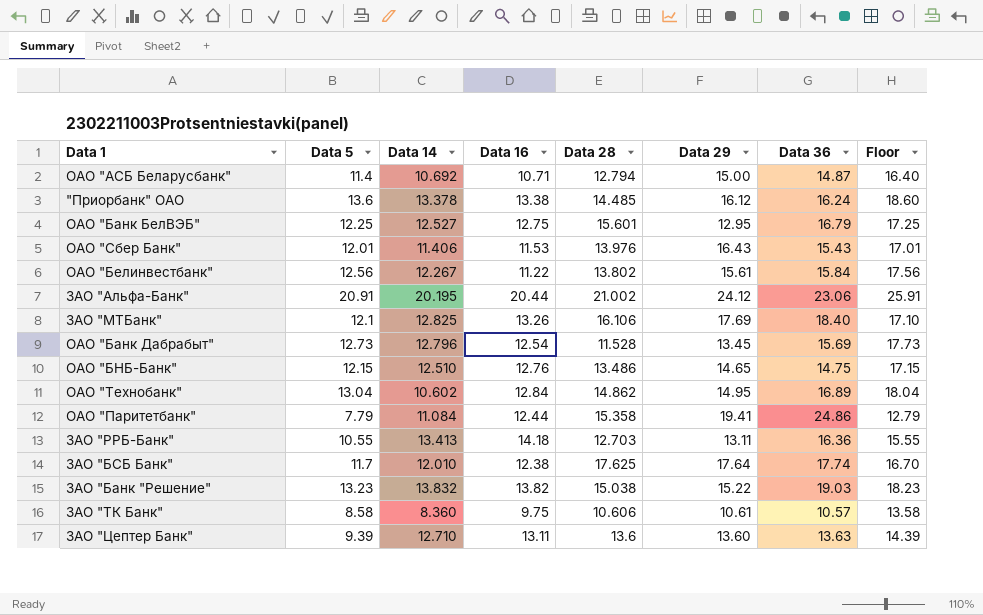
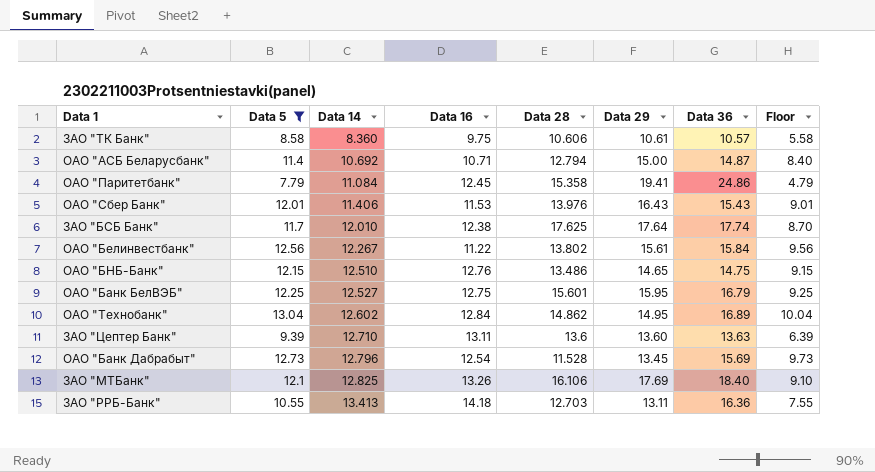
filter: none -> Data 5 <= 13.04
row order: none -> Data 14 ascending
column Floor | formula: [Data 5] + 5 -> [Data 5] - 3
ОАО "Паритетбанк" | Data 16: 12.44 -> 12.45
ОАО "Банк БелВЭБ" | Data 29: 12.95 -> 15.95
ОАО "Технобанк" | Data 14: 10.602 -> 12.602

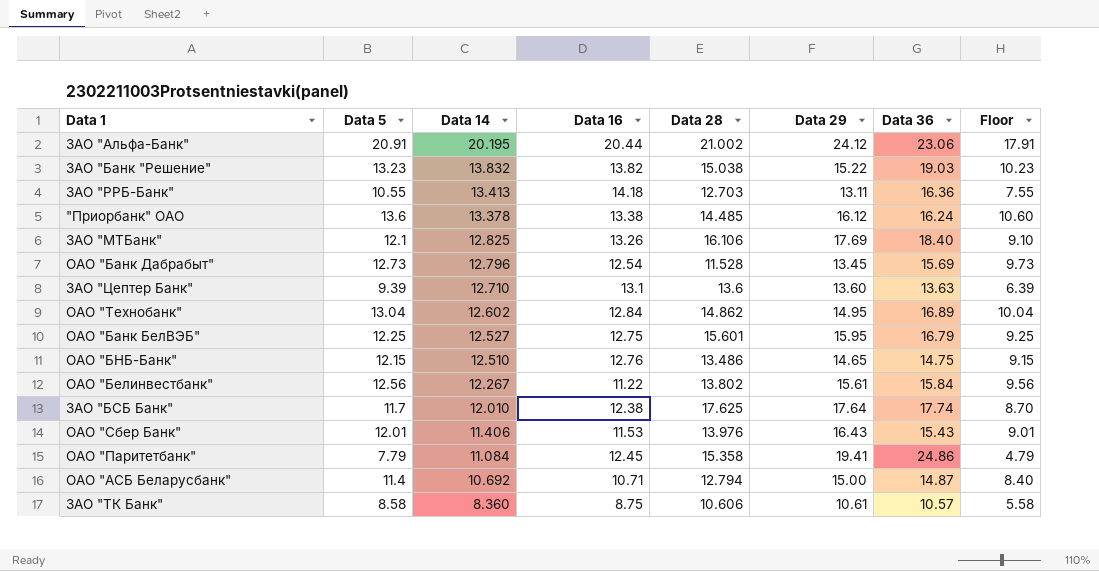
filter: Data 5 <= 13.04 -> none
row order: Data 14 ascending -> Data 14 descending
ЗАО "Цептер Банк" | Data 16: 13.11 -> 13.1
ЗАО "ТК Банк" | Data 16: 9.75 -> 8.75

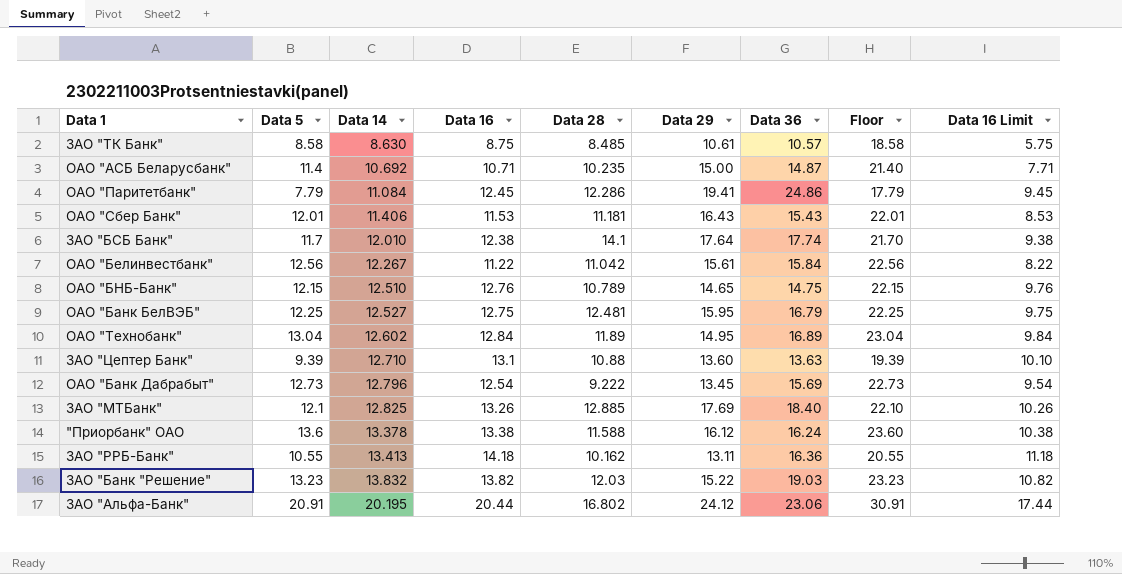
row order: Data 14 descending -> Data 14 ascending
column Floor | formula: [Data 5] - 3 -> [Data 5] + 10
column Data 16 Limit | formula: none -> [Data 16] - 3
ЗАО "ТК Банк" | Data 14: 8.360 -> 8.630
ЗАО "ТК Банк" | Data 28: 10.606 -> 8.485
ОАО "АСБ Беларусбанк" | Data 28: 12.794 -> 10.235
ОАО "Паритетбанк" | Data 28: 15.358 -> 12.286
ОАО "Сбер Банк" | Data 28: 13.976 -> 11.181
ЗАО "БСБ Банк" | Data 28: 17.625 -> 14.1
ОАО "Белинвестбанк" | Data 28: 13.802 -> 11.042
ОАО "БНБ-Банк" | Data 28: 13.486 -> 10.789
ОАО "Банк БелВЭБ" | Data 28: 15.601 -> 12.481
ОАО "Технобанк" | Data 28: 14.862 -> 11.89
ЗАО "Цептер Банк" | Data 28: 13.6 -> 10.88
ОАО "Банк Дабрабыт" | Data 28: 11.528 -> 9.222
ЗАО "МТБанк" | Data 28: 16.106 -> 12.885
"Приорбанк" ОАО | Data 28: 14.485 -> 11.588
ЗАО "РРБ-Банк" | Data 28: 12.703 -> 10.162
ЗАО "Банк "Решение" | Data 28: 15.038 -> 12.03
ЗАО "Альфа-Банк" | Data 28: 21.002 -> 16.802

